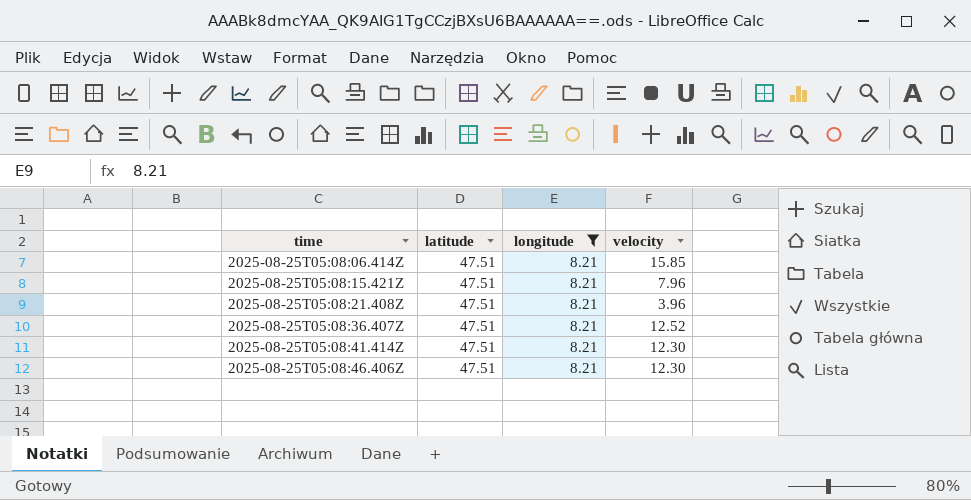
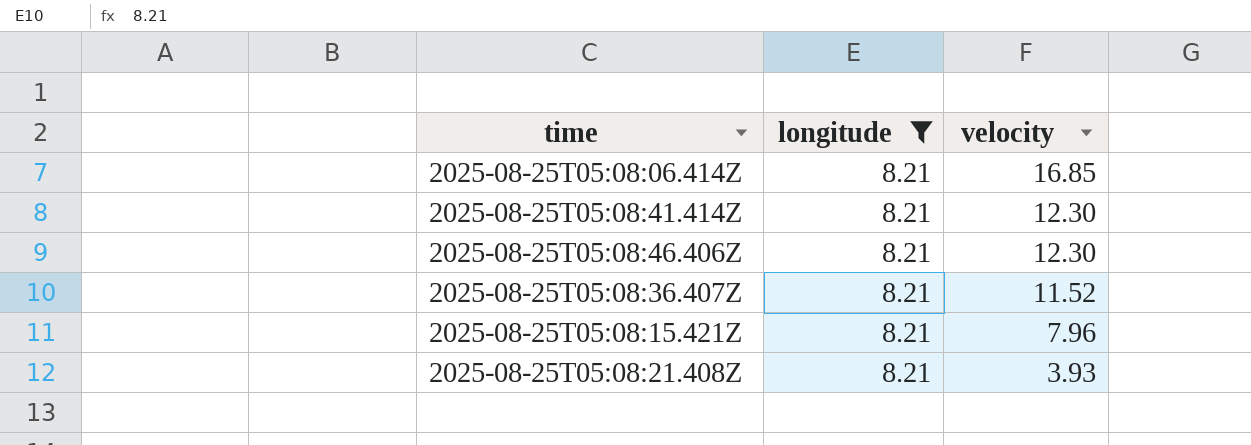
row order: time ascending -> velocity descending
column latitude | position: 2 -> none
2025-08-25T05:08:06.414Z | velocity: 15.85 -> 16.85
2025-08-25T05:08:36.407Z | velocity: 12.52 -> 11.52
2025-08-25T05:08:21.408Z | velocity: 3.96 -> 3.93

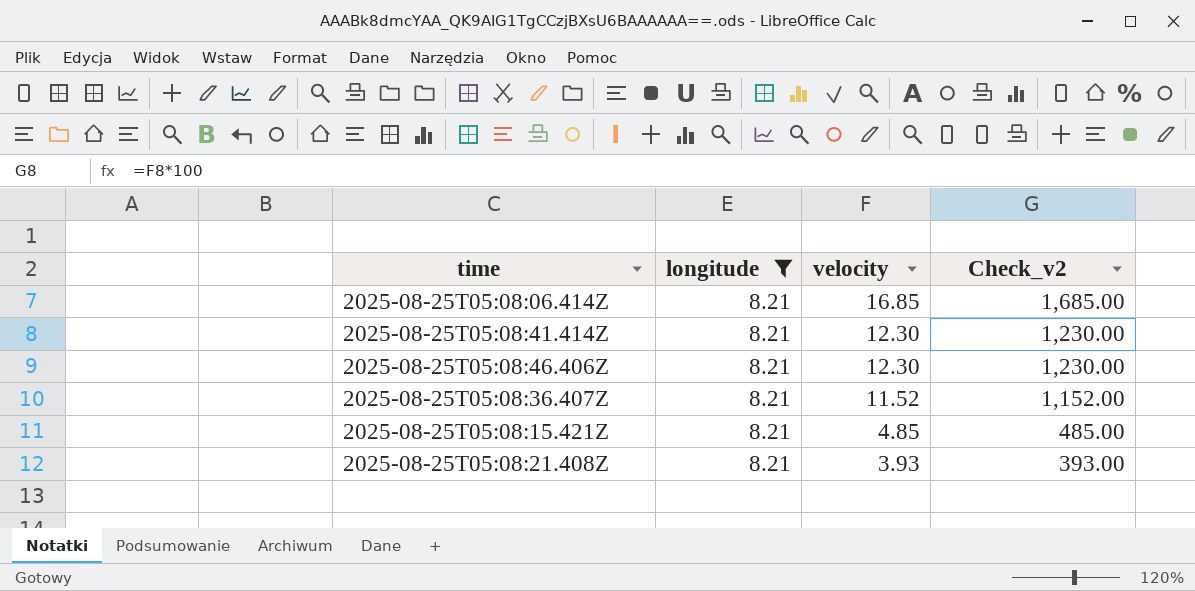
column Check_v2 | formula: none -> [velocity] * 100
2025-08-25T05:08:15.421Z | velocity: 7.96 -> 4.85

